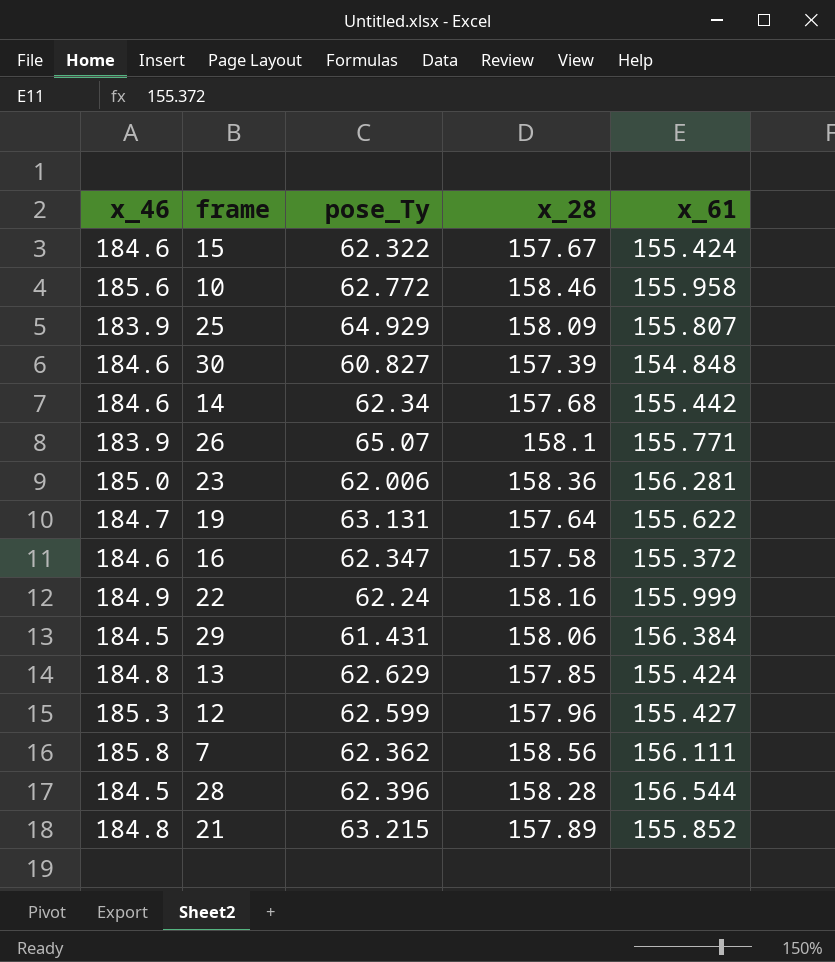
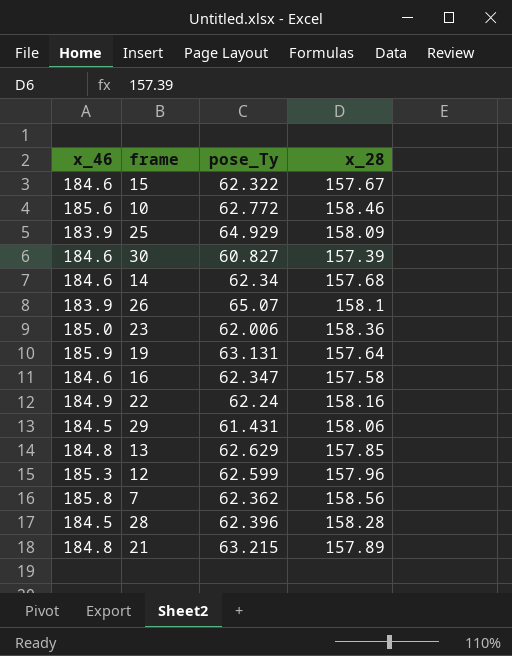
column x_61 | position: 5 -> none
19 | x_46: 184.7 -> 185.9

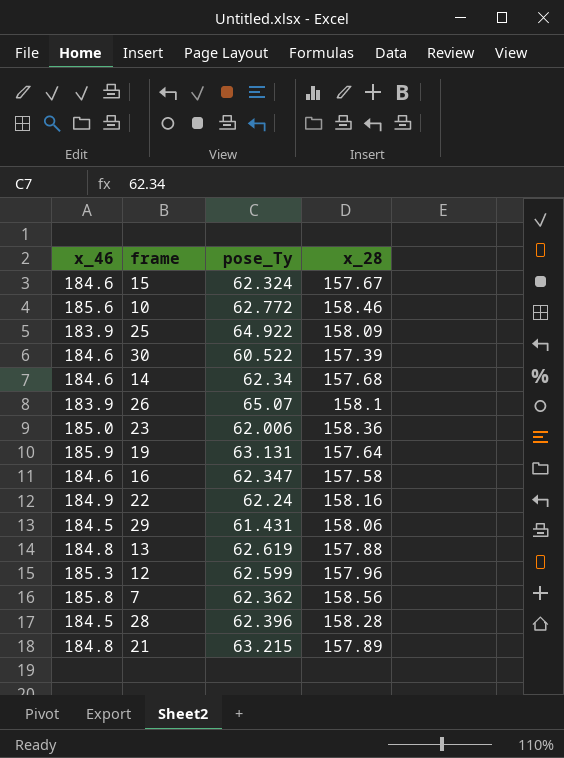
15 | pose_Ty: 62.322 -> 62.324
25 | pose_Ty: 64.929 -> 64.922
30 | pose_Ty: 60.827 -> 60.522
13 | pose_Ty: 62.629 -> 62.619
13 | x_28: 157.85 -> 157.88

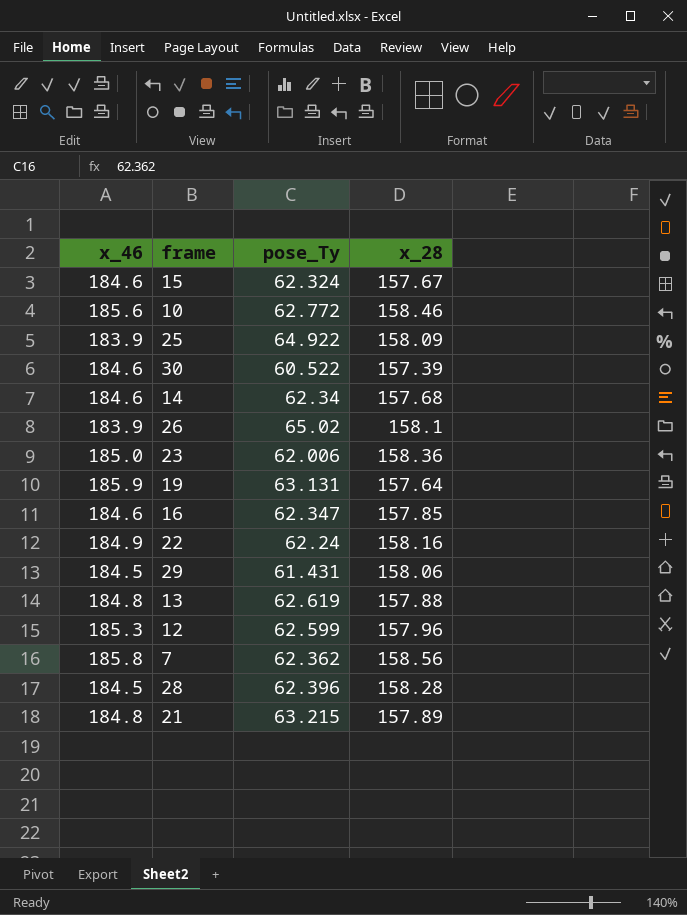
26 | pose_Ty: 65.07 -> 65.02
16 | x_28: 157.58 -> 157.85

